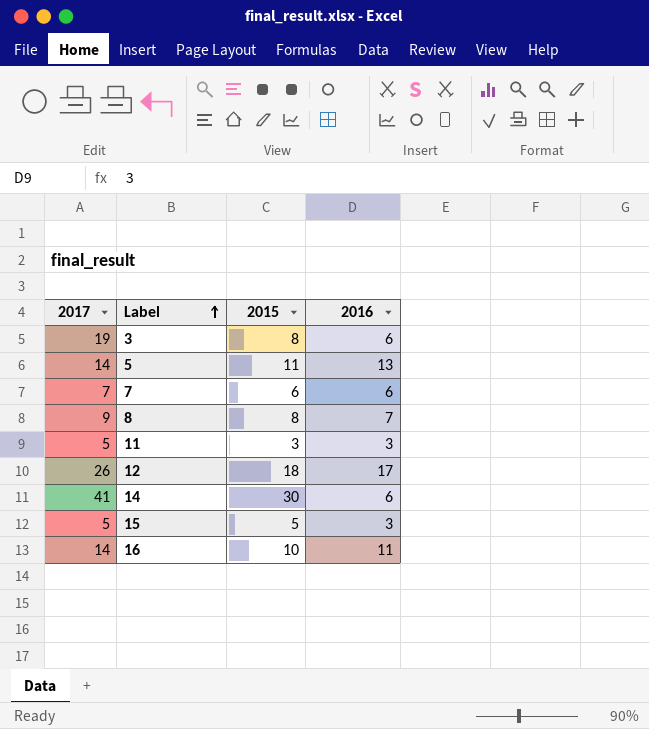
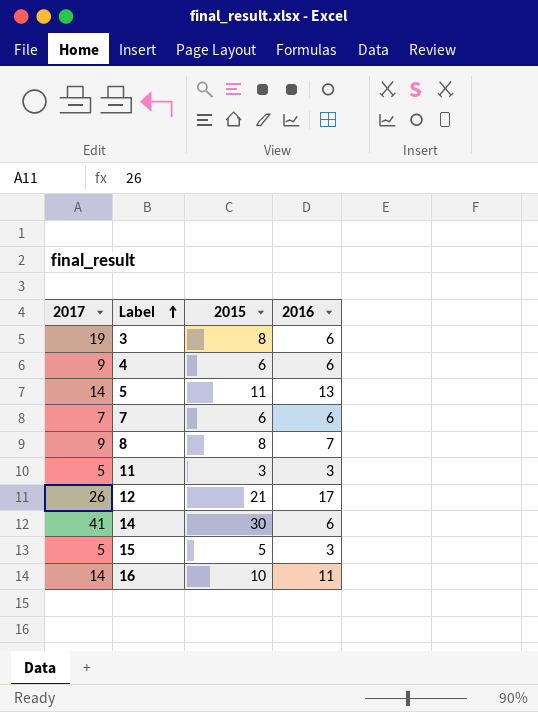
row 4: none -> 9 | 6 | 6
12 | 2015: 18 -> 21

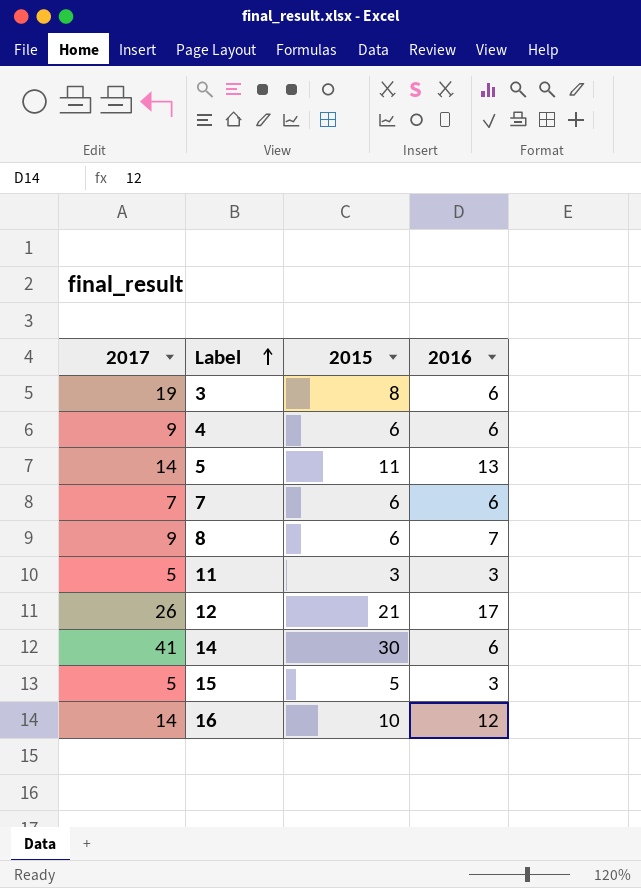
8 | 2015: 8 -> 6
16 | 2016: 11 -> 12

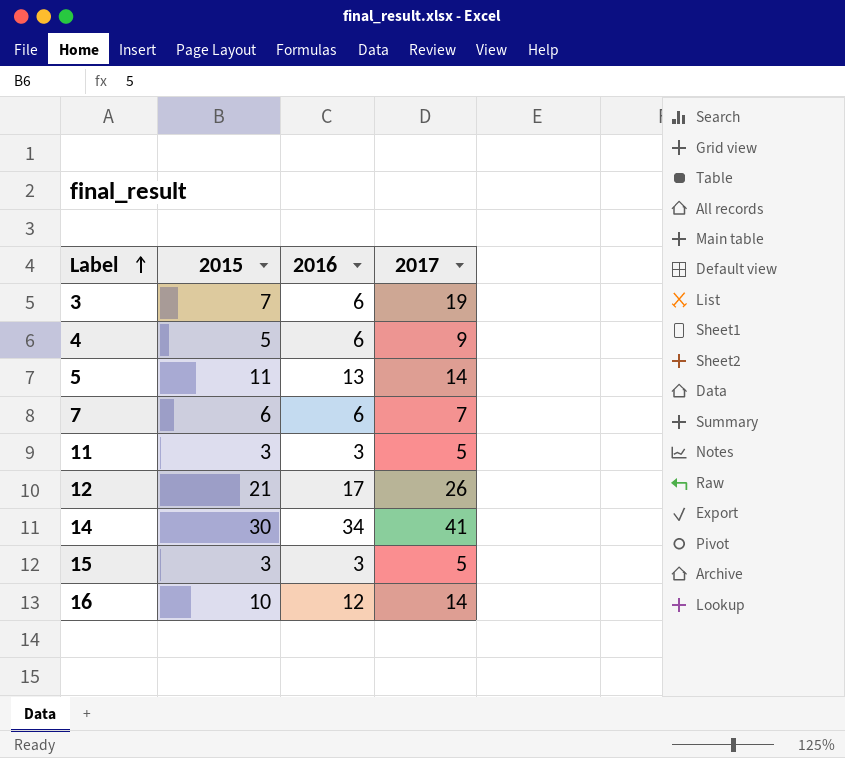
column 2017 | position: 1 -> 4
row 8: 9 | 6 | 7 -> none
3 | 2015: 8 -> 7
4 | 2015: 6 -> 5
14 | 2016: 6 -> 34
15 | 2015: 5 -> 3

